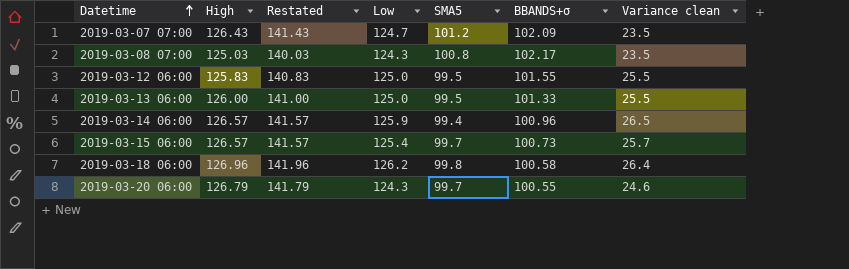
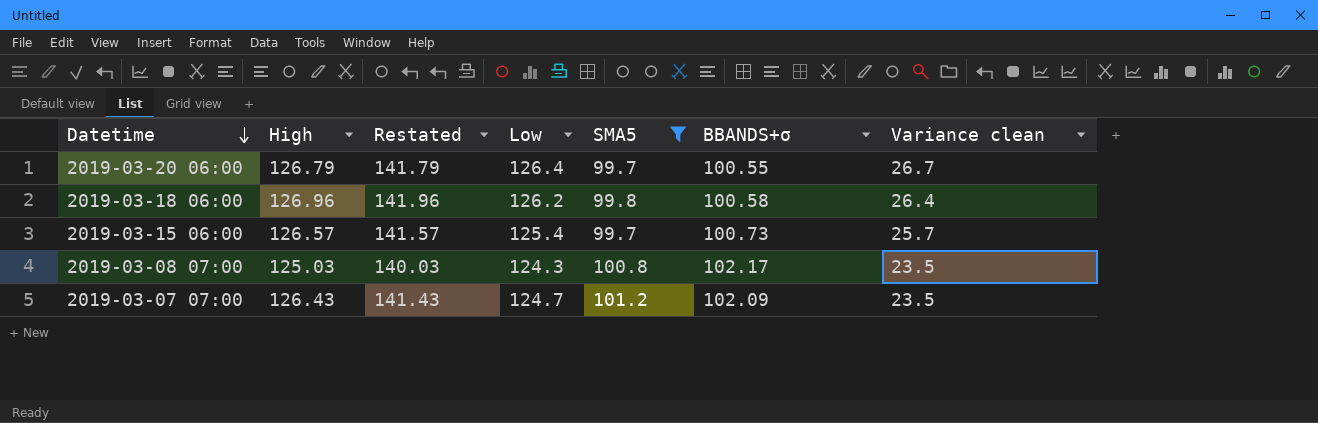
filter: none -> SMA5 >= 99.7
row order: Datetime ascending -> Datetime descending
2019-03-20 06:00 | Low: 124.3 -> 126.4
2019-03-20 06:00 | Variance clean: 24.6 -> 26.7

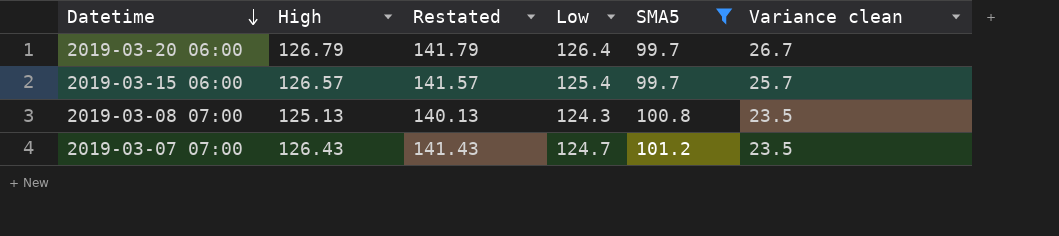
column BBANDS+σ | position: 6 -> none
row 2019-03-18 06:00: 126.96 | 141.96 | 126.2 | 99.8 | 100.58 | 26.4 -> none
2019-03-08 07:00 | High: 125.03 -> 125.13
2019-03-08 07:00 | Restated: 140.03 -> 140.13

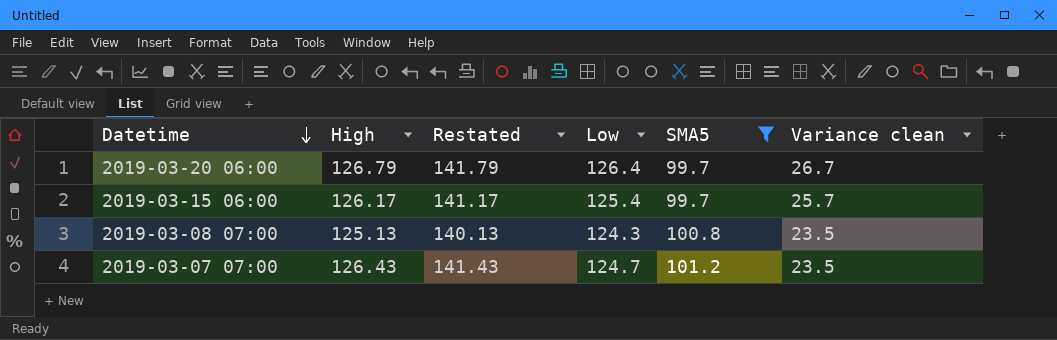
2019-03-15 06:00 | High: 126.57 -> 126.17
2019-03-15 06:00 | Restated: 141.57 -> 141.17

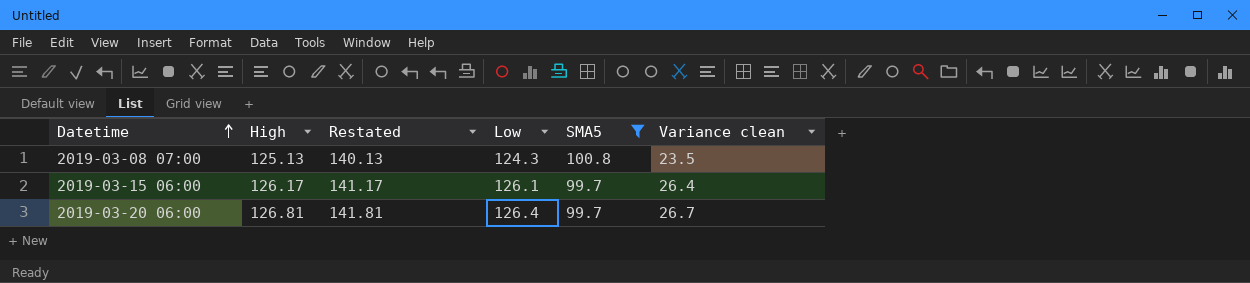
row order: Datetime descending -> Datetime ascending
row 2019-03-07 07:00: 126.43 | 141.43 | 124.7 | 101.2 | 23.5 -> none
2019-03-15 06:00 | Low: 125.4 -> 126.1
2019-03-15 06:00 | Variance clean: 25.7 -> 26.4
2019-03-20 06:00 | High: 126.79 -> 126.81
2019-03-20 06:00 | Restated: 141.79 -> 141.81

